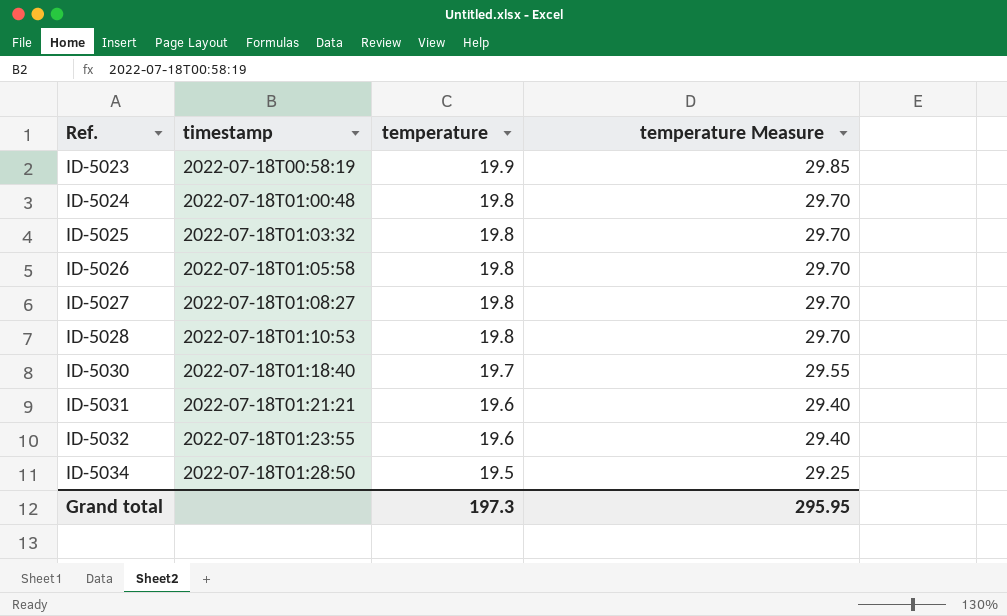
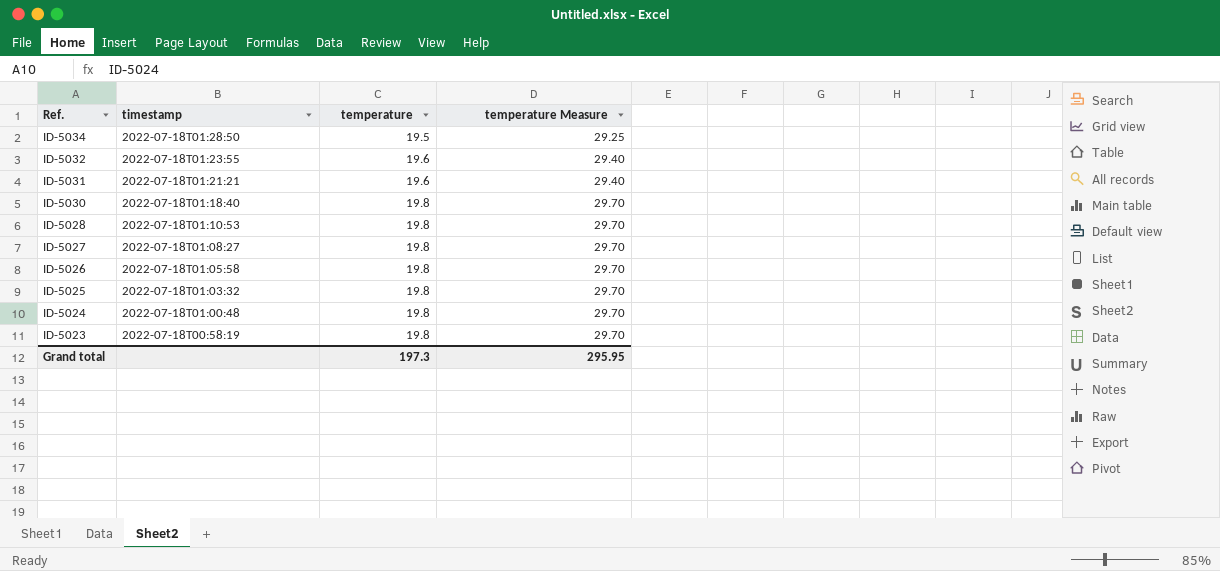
row order: Ref. ascending -> Ref. descending
ID-5030 | temperature: 19.7 -> 19.8
ID-5030 | temperature Measure: 29.55 -> 29.70
ID-5023 | temperature: 19.9 -> 19.8
ID-5023 | temperature Measure: 29.85 -> 29.70

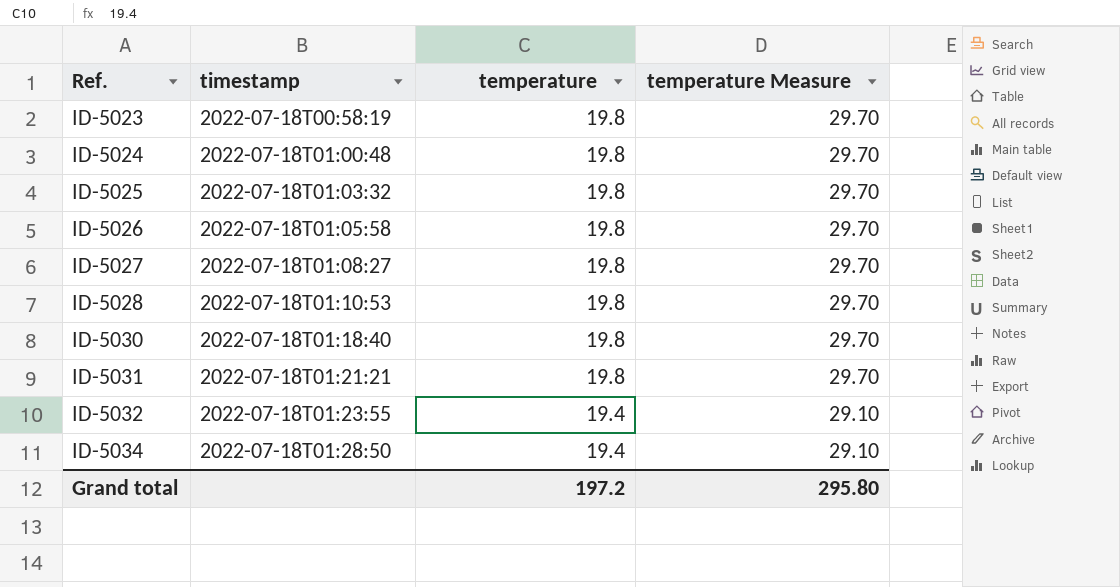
row order: Ref. descending -> Ref. ascending
ID-5031 | temperature: 19.6 -> 19.8
ID-5031 | temperature Measure: 29.40 -> 29.70
ID-5032 | temperature: 19.6 -> 19.4
ID-5032 | temperature Measure: 29.40 -> 29.10
ID-5034 | temperature: 19.5 -> 19.4
ID-5034 | temperature Measure: 29.25 -> 29.10
Grand total | temperature: 197.3 -> 197.2
Grand total | temperature Measure: 295.95 -> 295.80

